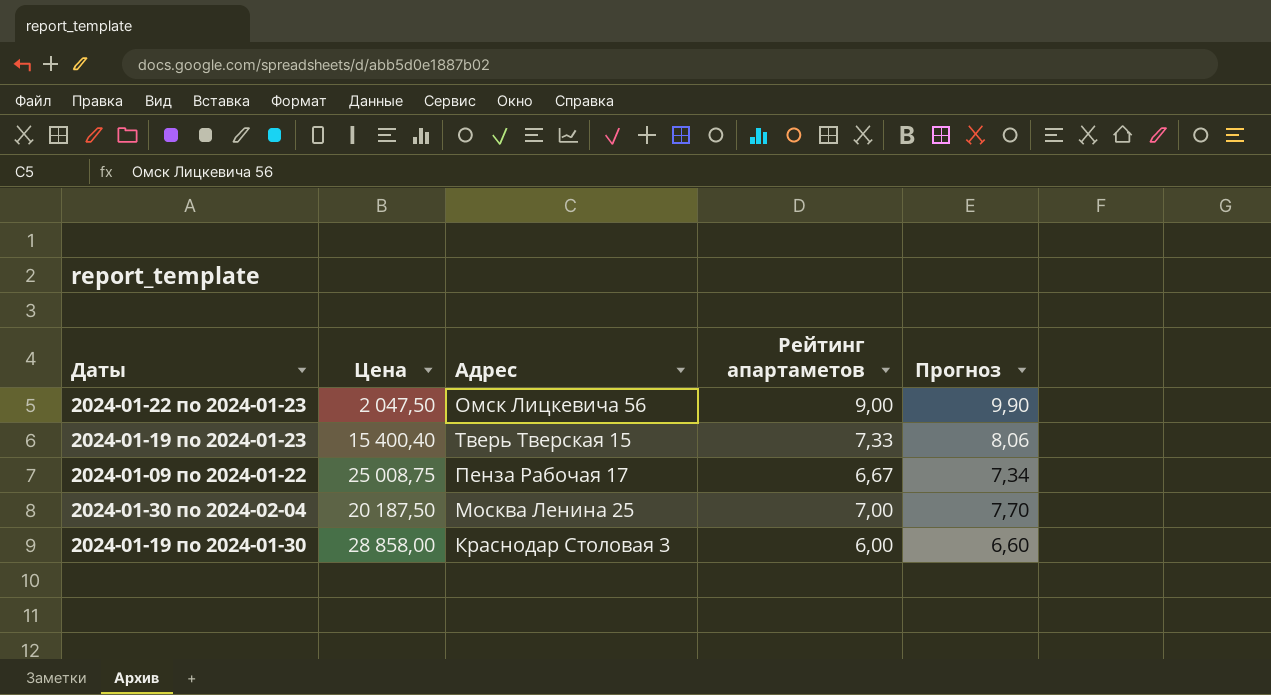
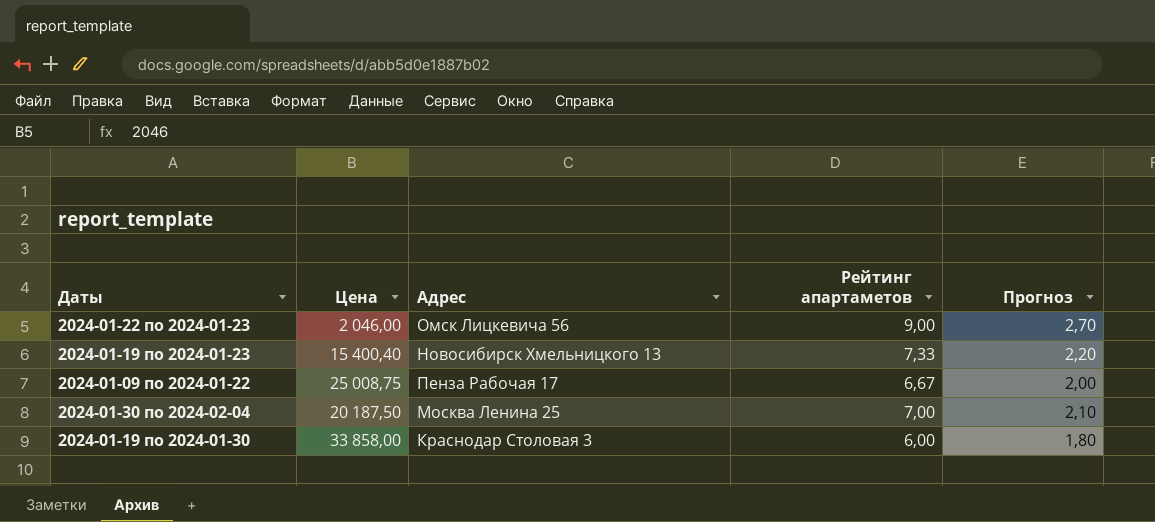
column Прогноз | formula: [Рейтинг апартаметов] * 1,1 -> [Рейтинг апартаметов] * 0,3
2024-01-22 по 2024-01-23 | Цена: 2 047,50 -> 2 046,00
2024-01-19 по 2024-01-23 | Адрес: Тверь Тверская 15 -> Новосибирск Хмельницкого 13
2024-01-19 по 2024-01-30 | Цена: 28 858,00 -> 33 858,00

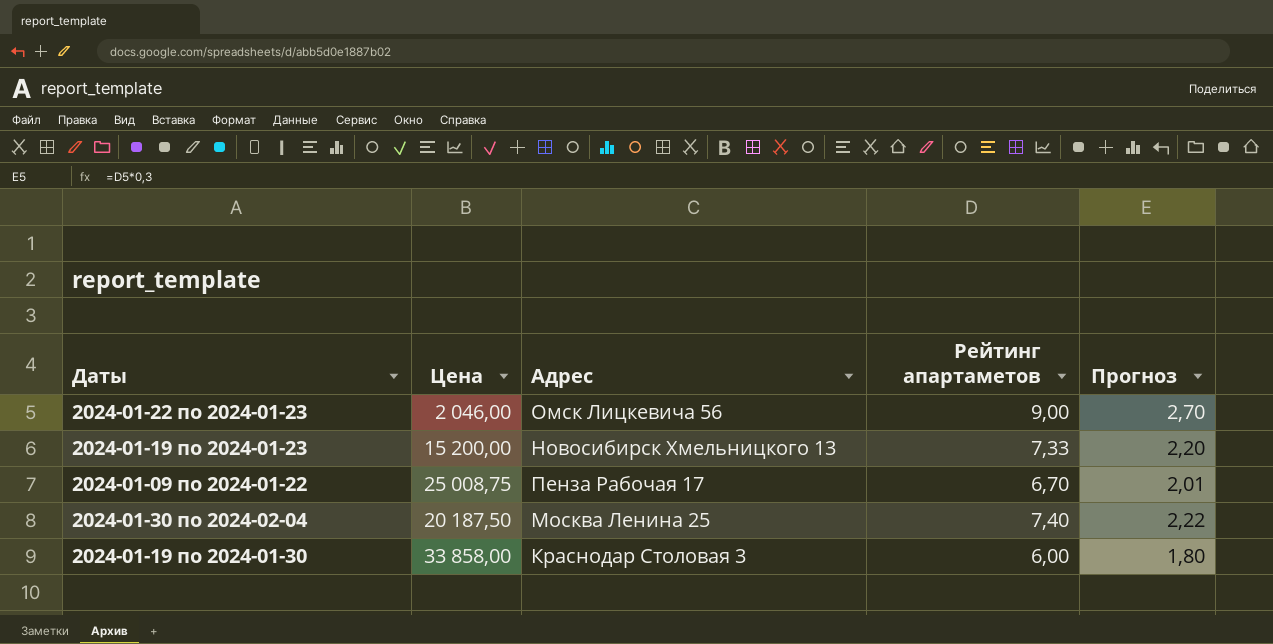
2024-01-19 по 2024-01-23 | Цена: 15 400,40 -> 15 200,00
2024-01-09 по 2024-01-22 | Рейтинг апартаметов: 6,67 -> 6,70
2024-01-09 по 2024-01-22 | Прогноз: 2,00 -> 2,01
2024-01-30 по 2024-02-04 | Рейтинг апартаметов: 7,00 -> 7,40
2024-01-30 по 2024-02-04 | Прогноз: 2,10 -> 2,22

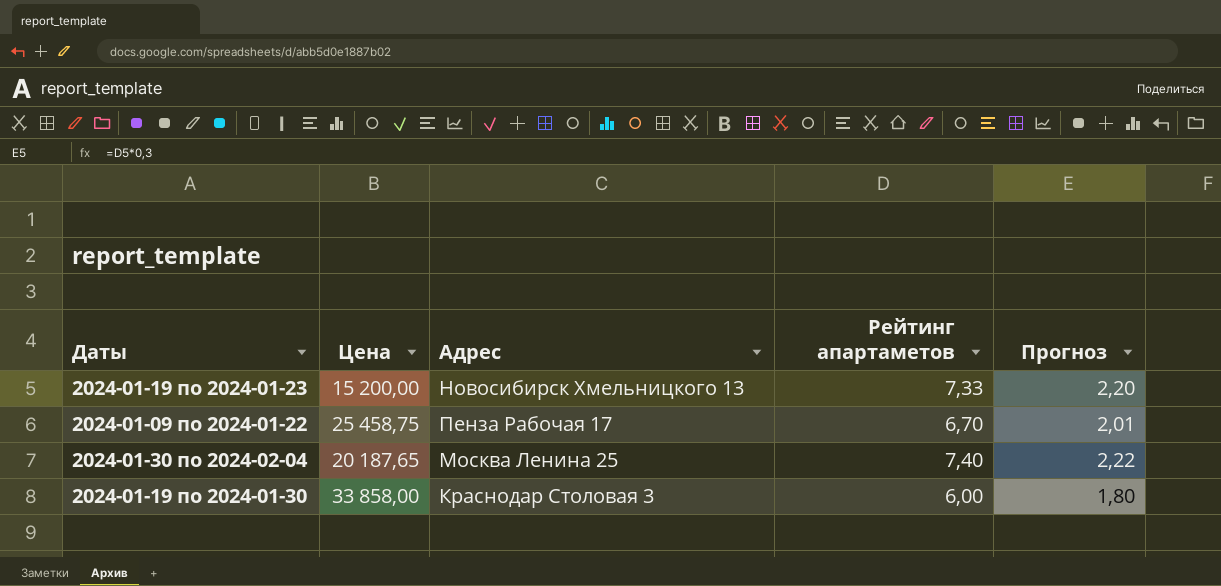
row 2024-01-22 по 2024-01-23: 2 046,00 | Омск Лицкевича 56 | 9,00 | 2,70 -> none
2024-01-09 по 2024-01-22 | Цена: 25 008,75 -> 25 458,75
2024-01-30 по 2024-02-04 | Цена: 20 187,50 -> 20 187,65

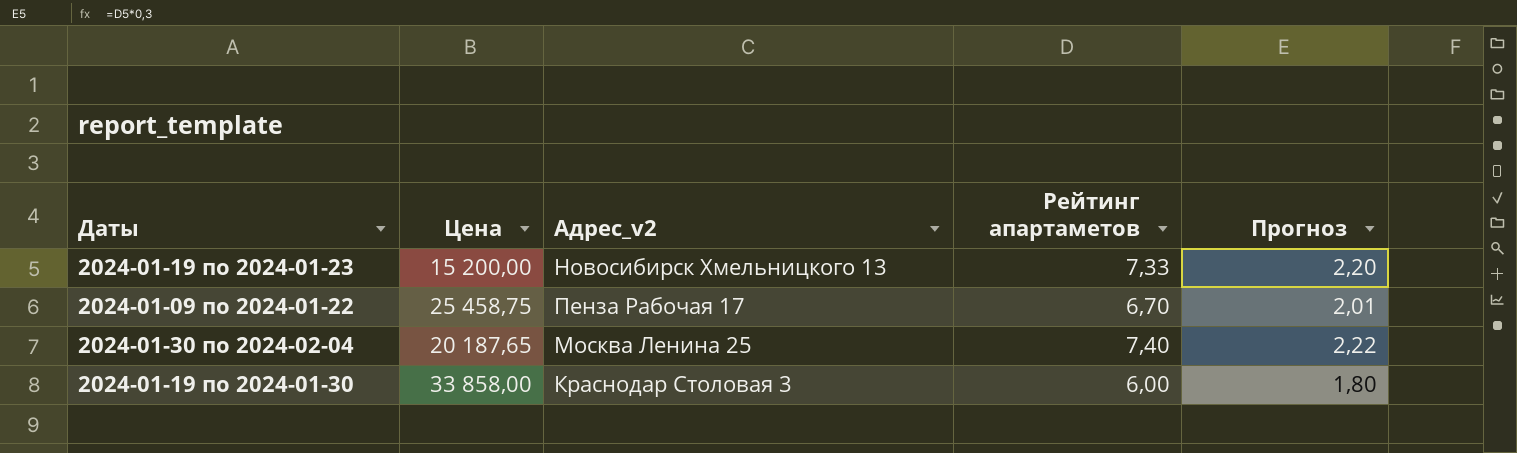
column name: Адрес -> Адрес_v2

